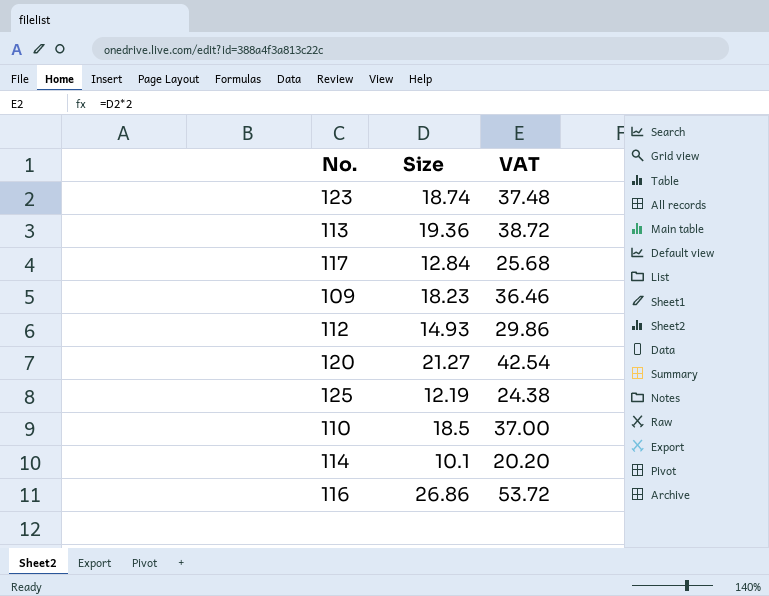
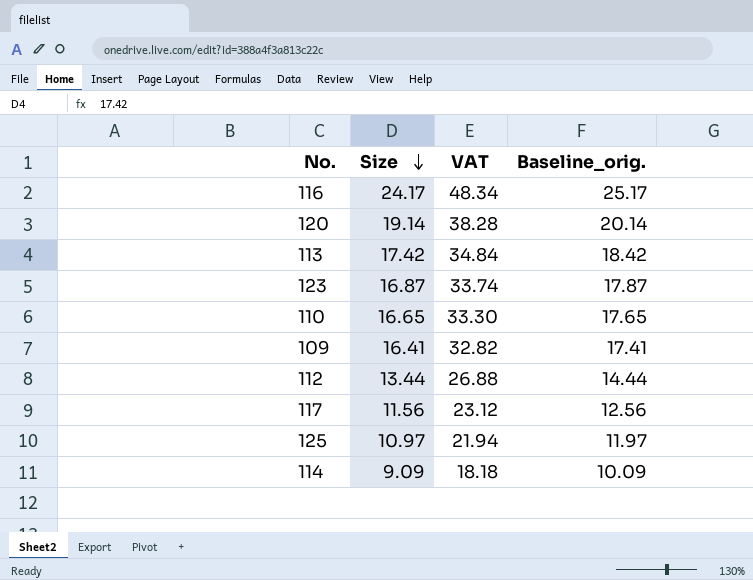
row order: none -> Size descending
column Baseline_orig. | formula: none -> [Size] + 1
116 | Size: 26.86 -> 24.17
116 | VAT: 53.72 -> 48.34
120 | Size: 21.27 -> 19.14
120 | VAT: 42.54 -> 38.28
113 | Size: 19.36 -> 17.42
113 | VAT: 38.72 -> 34.84
123 | Size: 18.74 -> 16.87
123 | VAT: 37.48 -> 33.74
110 | Size: 18.5 -> 16.65
110 | VAT: 37.00 -> 33.30
109 | Size: 18.23 -> 16.41
109 | VAT: 36.46 -> 32.82
112 | Size: 14.93 -> 13.44
112 | VAT: 29.86 -> 26.88
117 | Size: 12.84 -> 11.56
117 | VAT: 25.68 -> 23.12
125 | Size: 12.19 -> 10.97
125 | VAT: 24.38 -> 21.94
114 | Size: 10.1 -> 9.09
114 | VAT: 20.20 -> 18.18

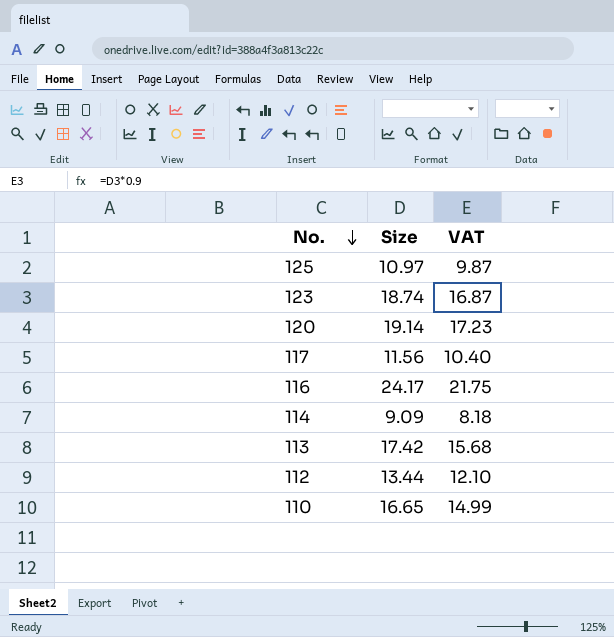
row order: Size descending -> No. descending
column Baseline_orig. | formula: [Size] + 1 -> none
column VAT | formula: [Size] * 2 -> [Size] * 0.9
row 109: 16.41 | 32.82 | 17.41 -> none
123 | Size: 16.87 -> 18.74

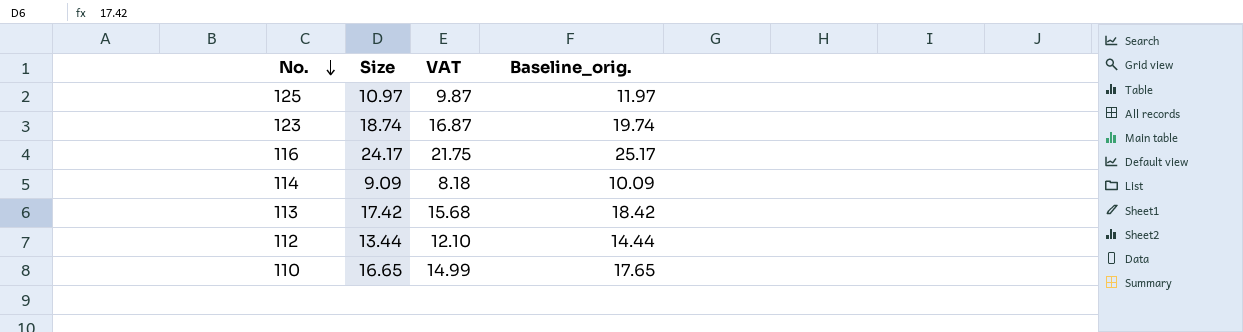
column Baseline_orig. | formula: none -> [Size] + 1
row 120: 19.14 | 17.23 -> none
row 117: 11.56 | 10.40 -> none

